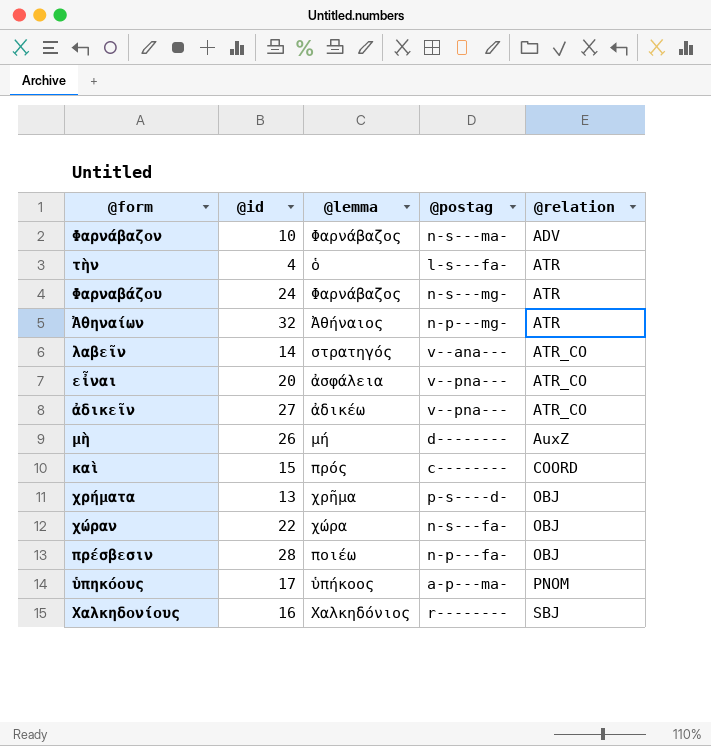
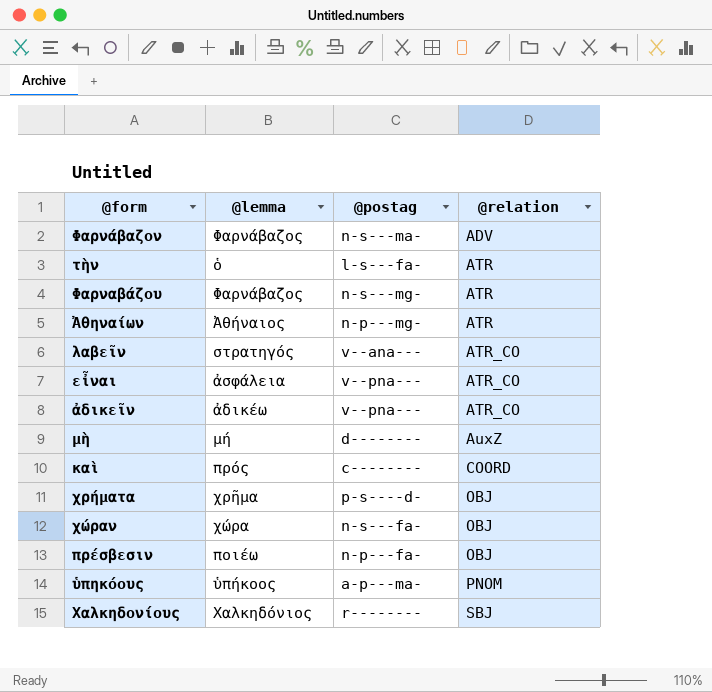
column @id | position: 2 -> none

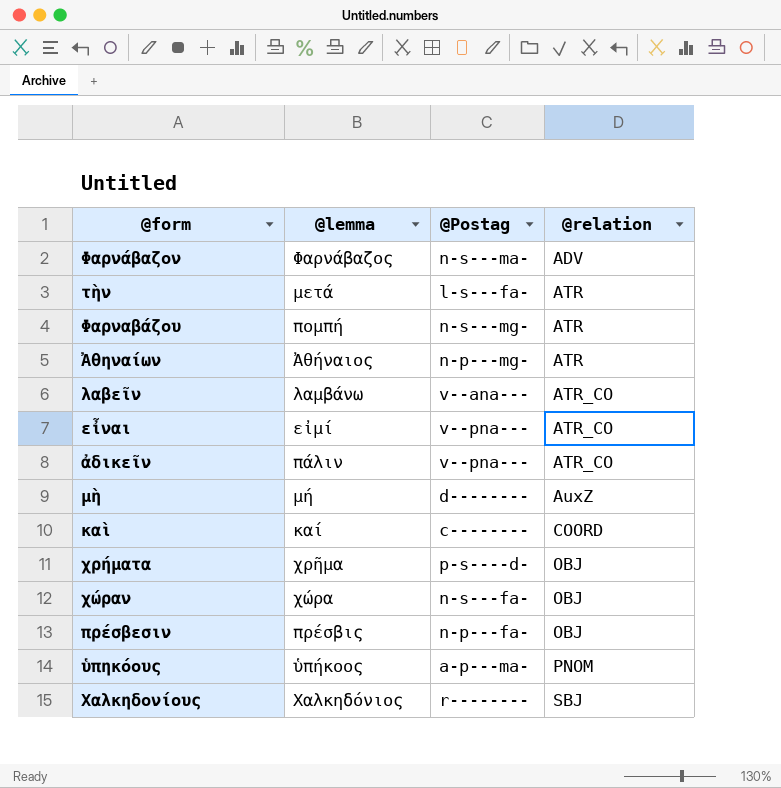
column name: @postag -> @Postag
τὴν | @lemma: ὁ -> μετά
Φαρναβάζου | @lemma: Φαρνάβαζος -> πομπή
λαβεῖν | @lemma: στρατηγός -> λαμβάνω
εἶναι | @lemma: ἀσφάλεια -> εἰμί
ἀδικεῖν | @lemma: ἀδικέω -> πάλιν
καὶ | @lemma: πρός -> καί
πρέσβεσιν | @lemma: ποιέω -> πρέσβις

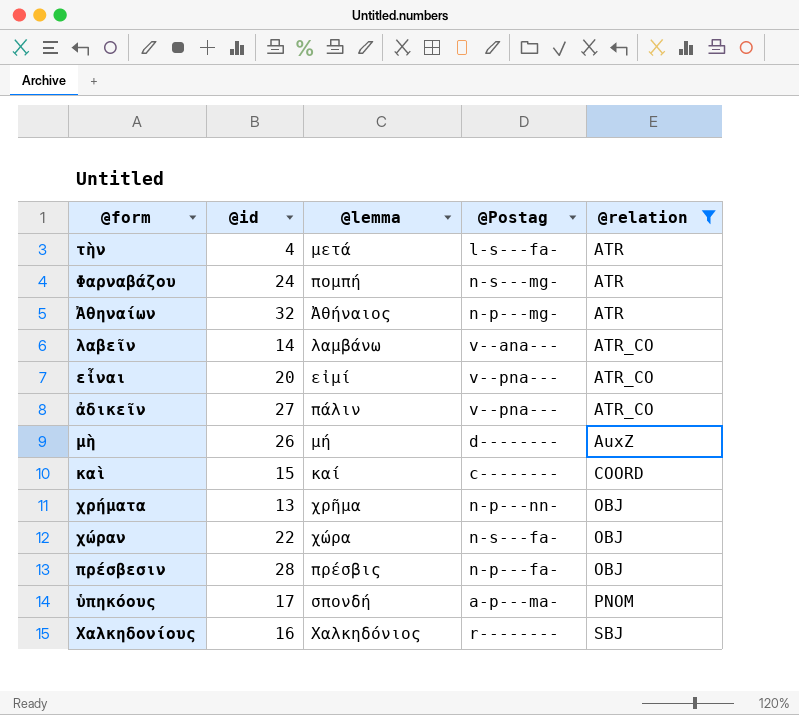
filter: none -> @relation != ADV
column @id | position: none -> 2
χρήματα | @Postag: p-s----d- -> n-p---nn-
ὑπηκόους | @lemma: ὑπήκοος -> σπονδή

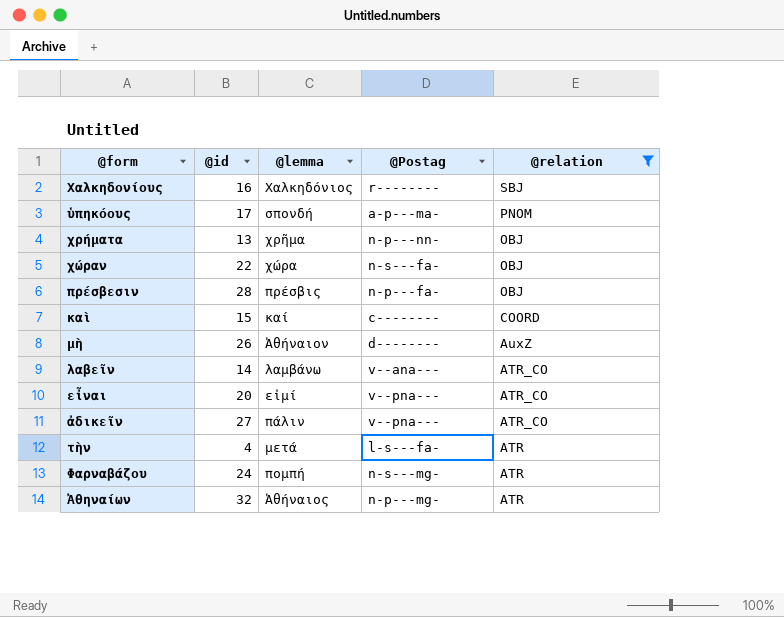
row order: @relation ascending -> @relation descending
μὴ | @lemma: μή -> Ἀθήναιον

